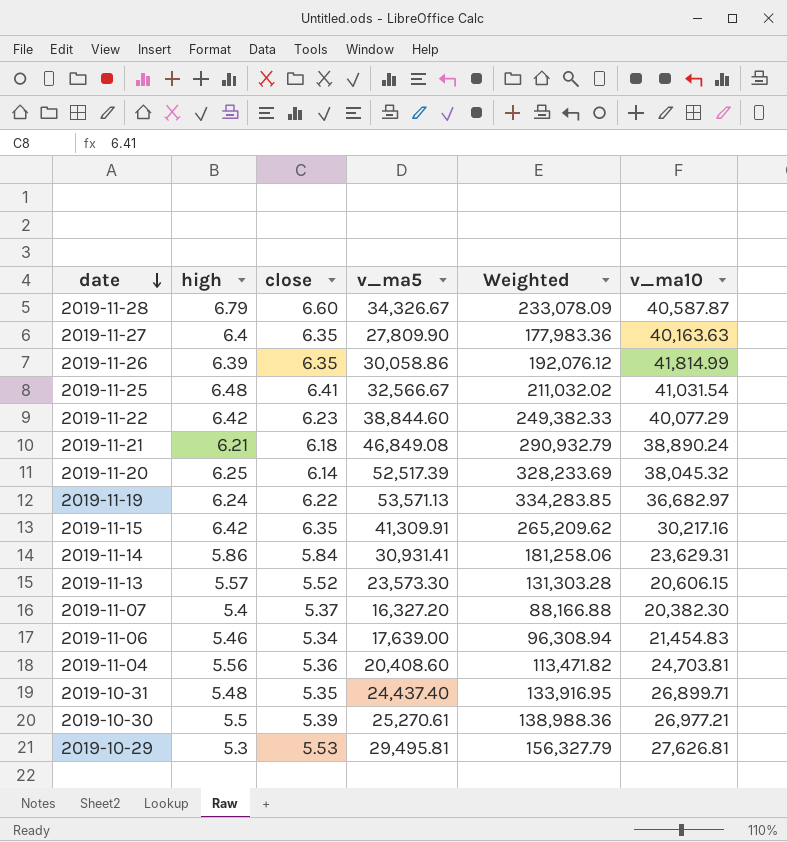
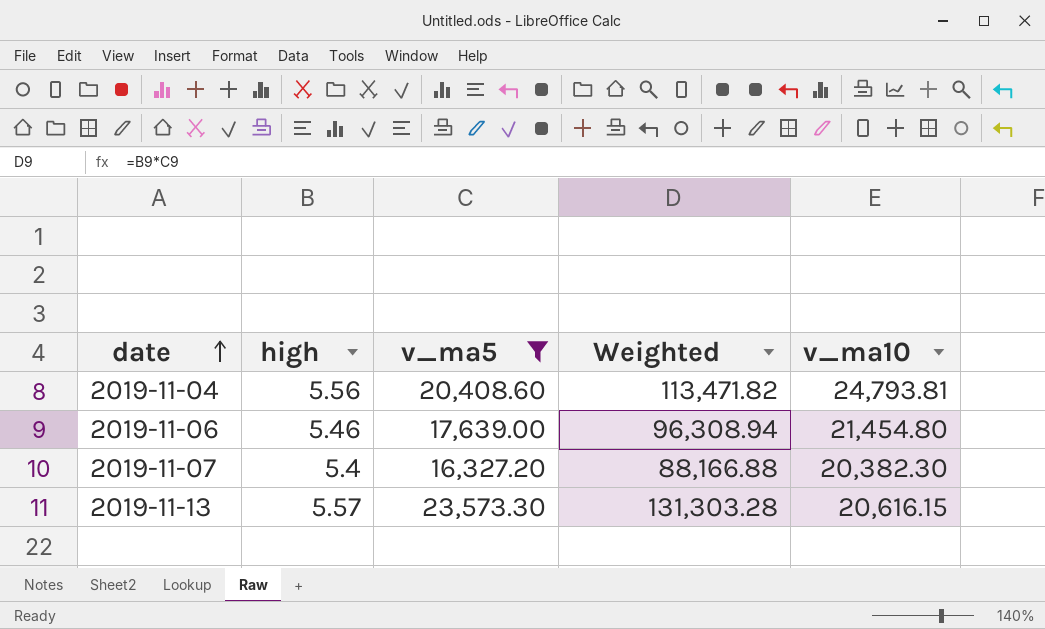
filter: none -> v_ma5 <= 23,573.30
row order: date descending -> date ascending
column close | position: 3 -> none
2019-11-04 | v_ma10: 24,703.81 -> 24,793.81
2019-11-06 | v_ma10: 21,454.83 -> 21,454.80
2019-11-13 | v_ma10: 20,606.15 -> 20,616.15

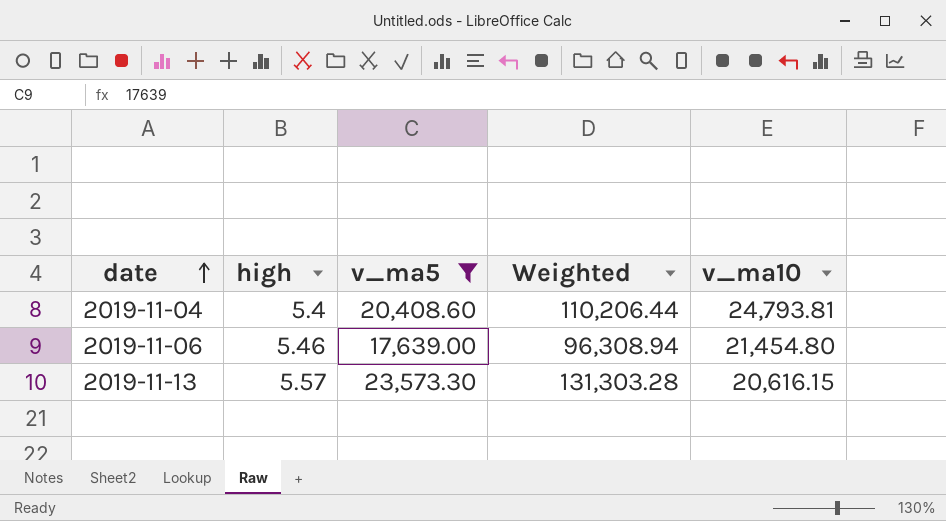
row 2019-11-07: 5.4 | 16,327.20 | 88,166.88 | 20,382.30 -> none
2019-11-04 | high: 5.56 -> 5.4
2019-11-04 | Weighted: 113,471.82 -> 110,206.44

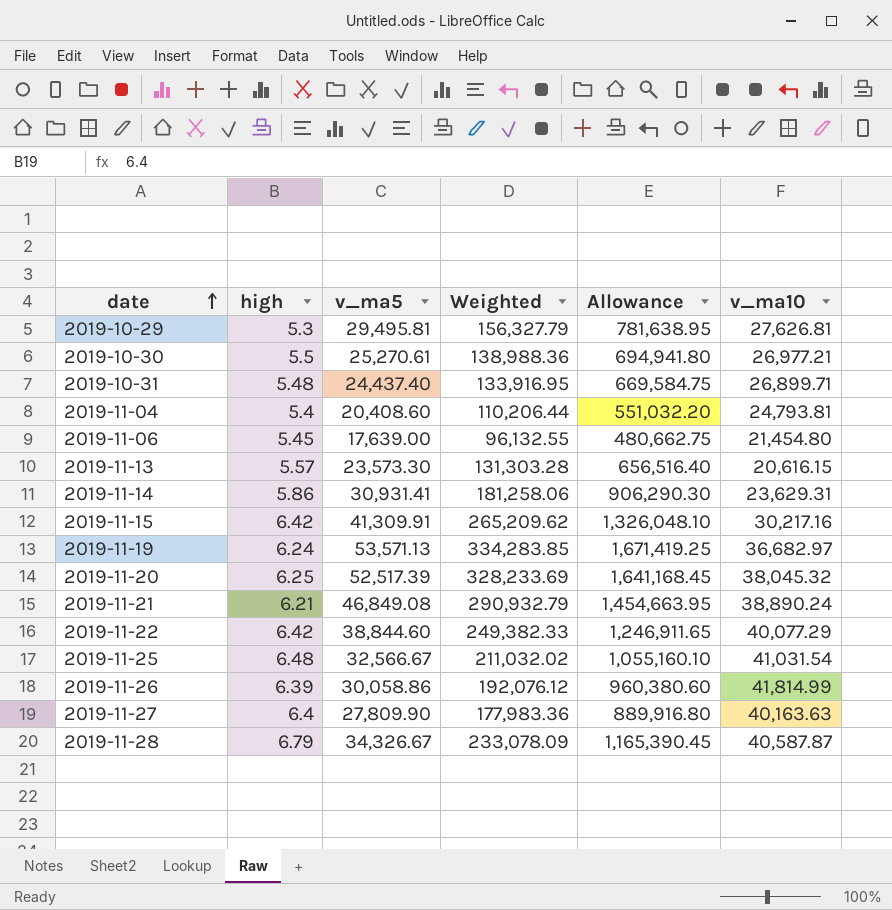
filter: v_ma5 <= 23,573.30 -> none
column Allowance | formula: none -> [Weighted] * 5
2019-11-06 | high: 5.46 -> 5.45
2019-11-06 | Weighted: 96,308.94 -> 96,132.55

